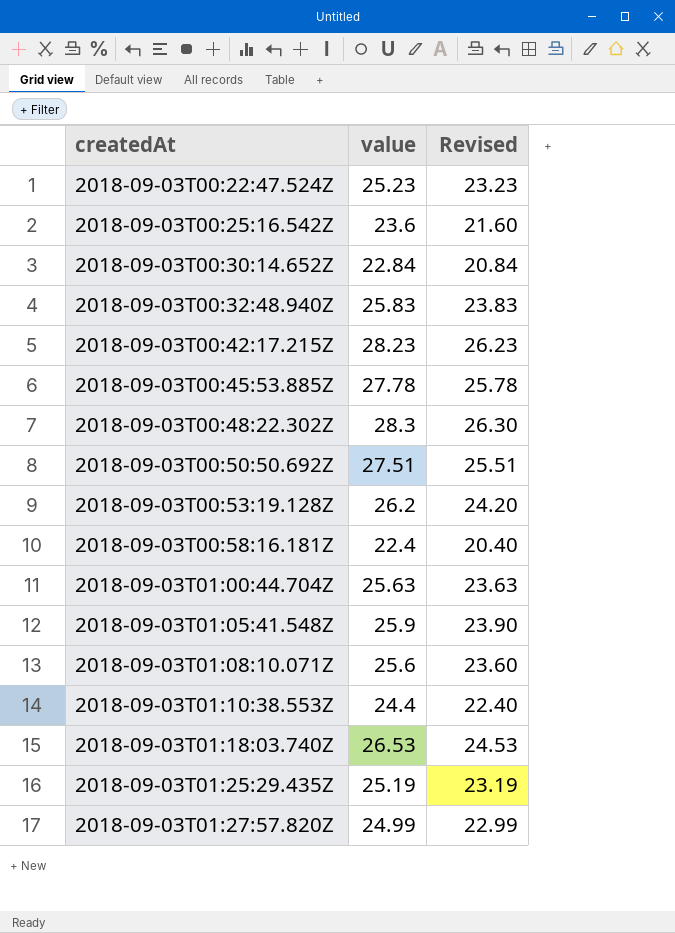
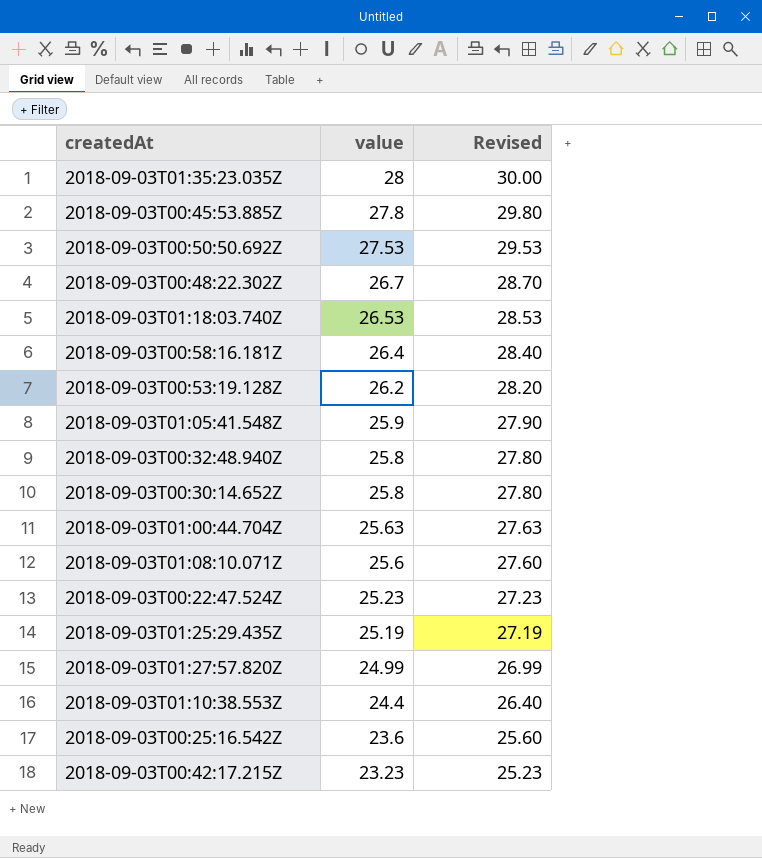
row order: createdAt ascending -> value descending
column Revised | formula: [value] - 2 -> [value] + 2
row 2018-09-03T01:35:23.035Z: none -> 28 | 30.00
2018-09-03T00:45:53.885Z | value: 27.78 -> 27.8
2018-09-03T00:50:50.692Z | value: 27.51 -> 27.53
2018-09-03T00:48:22.302Z | value: 28.3 -> 26.7
2018-09-03T00:58:16.181Z | value: 22.4 -> 26.4
2018-09-03T00:32:48.940Z | value: 25.83 -> 25.8
2018-09-03T00:30:14.652Z | value: 22.84 -> 25.8
2018-09-03T00:42:17.215Z | value: 28.23 -> 23.23

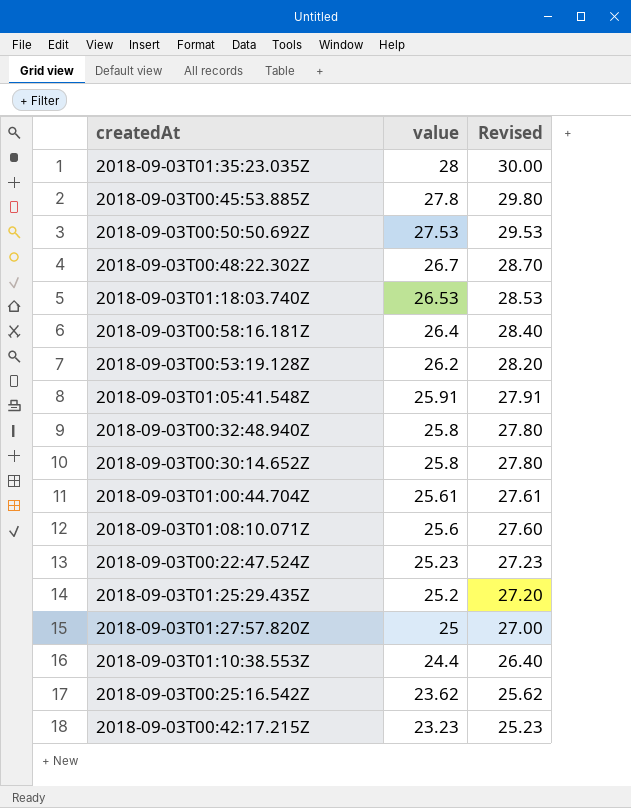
2018-09-03T01:05:41.548Z | value: 25.9 -> 25.91
2018-09-03T01:05:41.548Z | Revised: 27.90 -> 27.91
2018-09-03T01:00:44.704Z | value: 25.63 -> 25.61
2018-09-03T01:00:44.704Z | Revised: 27.63 -> 27.61
2018-09-03T01:25:29.435Z | value: 25.19 -> 25.2
2018-09-03T01:25:29.435Z | Revised: 27.19 -> 27.20
2018-09-03T01:27:57.820Z | value: 24.99 -> 25
2018-09-03T01:27:57.820Z | Revised: 26.99 -> 27.00
2018-09-03T00:25:16.542Z | value: 23.6 -> 23.62
2018-09-03T00:25:16.542Z | Revised: 25.60 -> 25.62

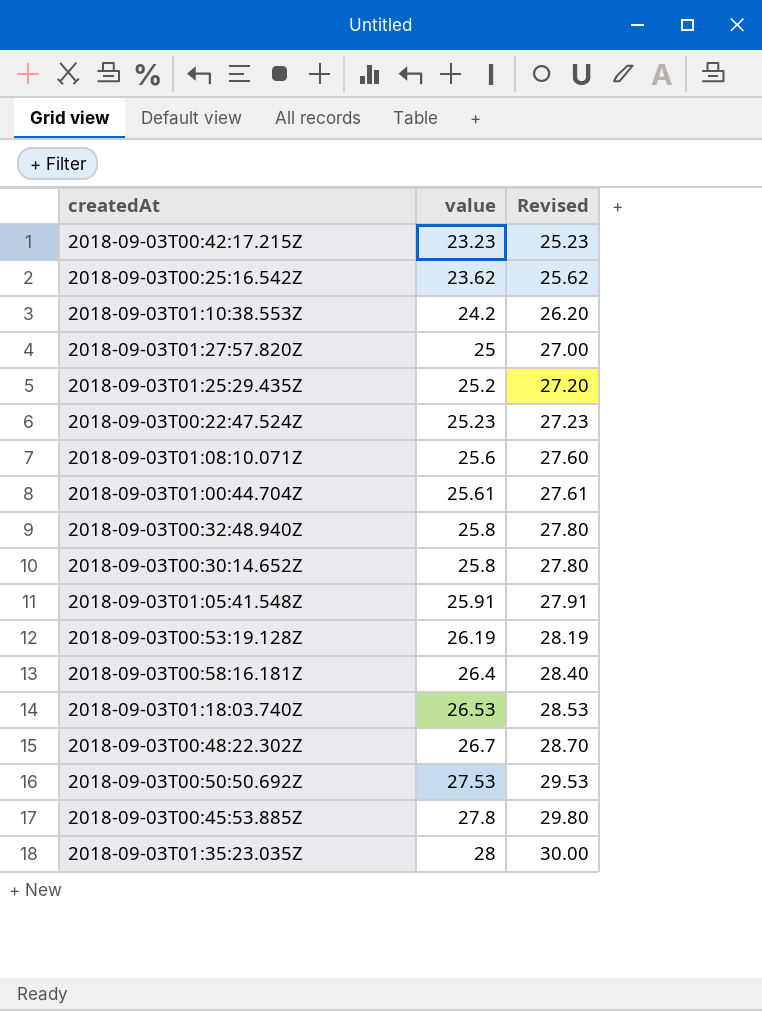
row order: value descending -> value ascending
2018-09-03T01:10:38.553Z | value: 24.4 -> 24.2
2018-09-03T01:10:38.553Z | Revised: 26.40 -> 26.20
2018-09-03T00:53:19.128Z | value: 26.2 -> 26.19
2018-09-03T00:53:19.128Z | Revised: 28.20 -> 28.19

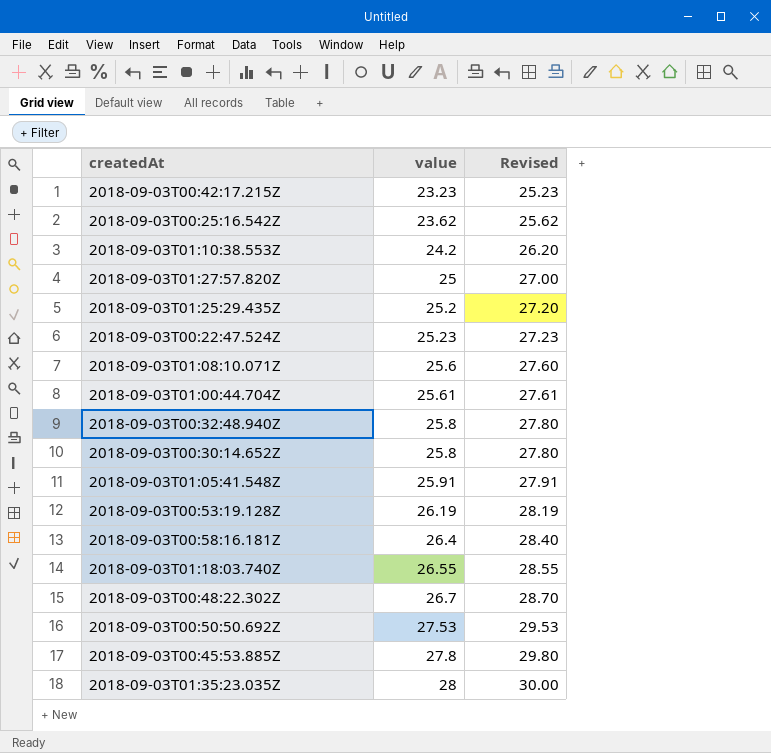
2018-09-03T01:18:03.740Z | value: 26.53 -> 26.55
2018-09-03T01:18:03.740Z | Revised: 28.53 -> 28.55

